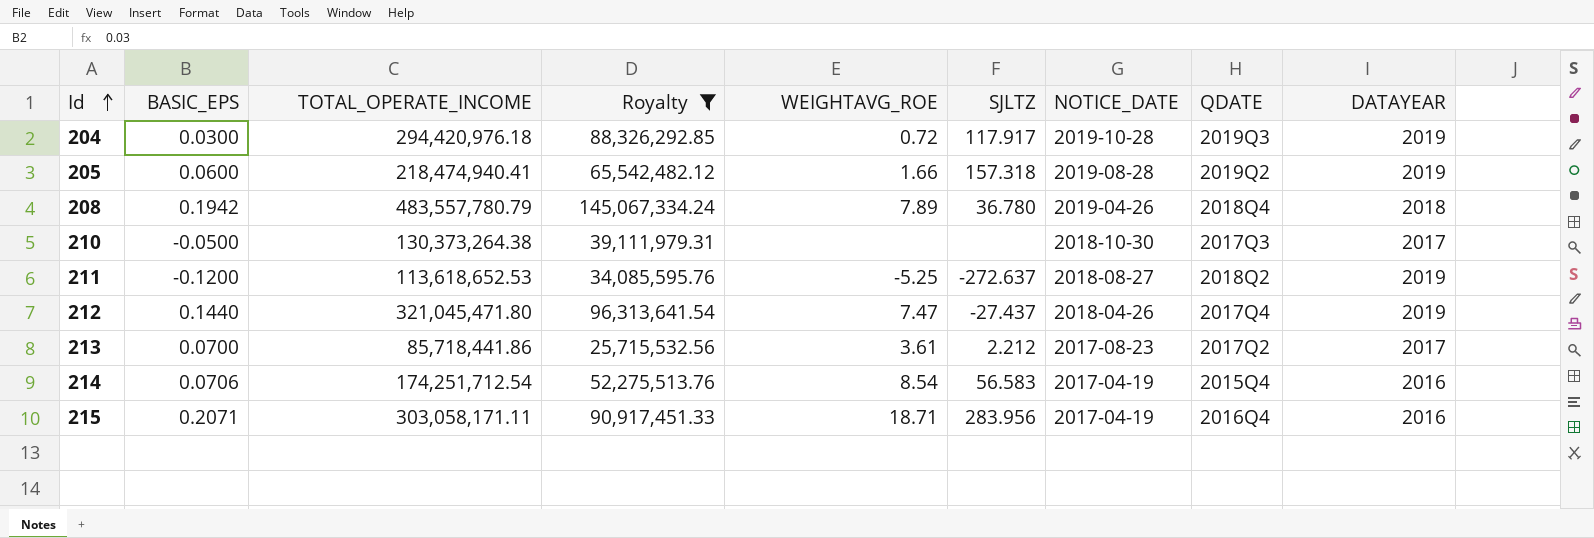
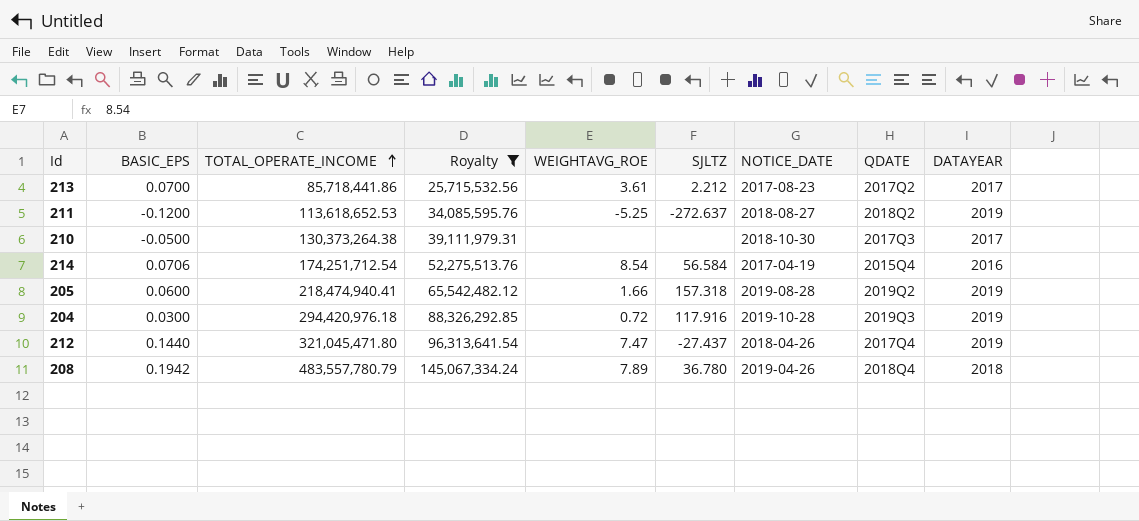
row order: Id ascending -> TOTAL_OPERATE_INCOME ascending
row 215: 0.2071 | 303,058,171.11 | 90,917,451.33 | 18.71 | 283.956 | 2017-04-19 | 2016Q4 | 2016 -> none
214 | SJLTZ: 56.583 -> 56.584
204 | SJLTZ: 117.917 -> 117.916

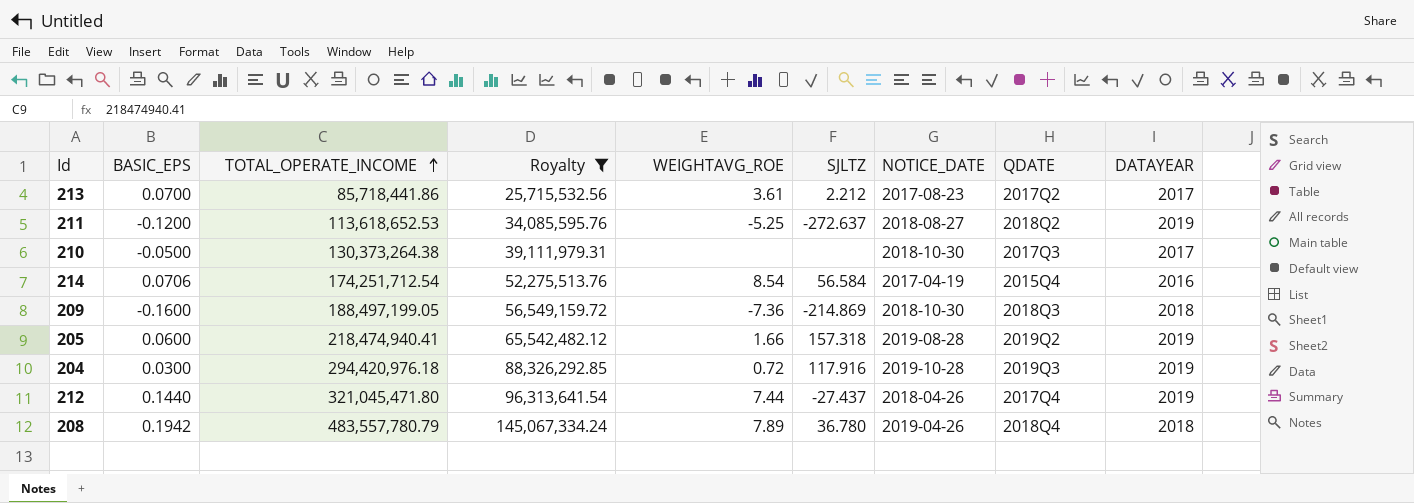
row 209: none -> -0.1600 | 188,497,199.05 | 56,549,159.72 | -7.36 | -214.869 | 2018-10-30 | 2018Q3 | 2018
212 | WEIGHTAVG_ROE: 7.47 -> 7.44

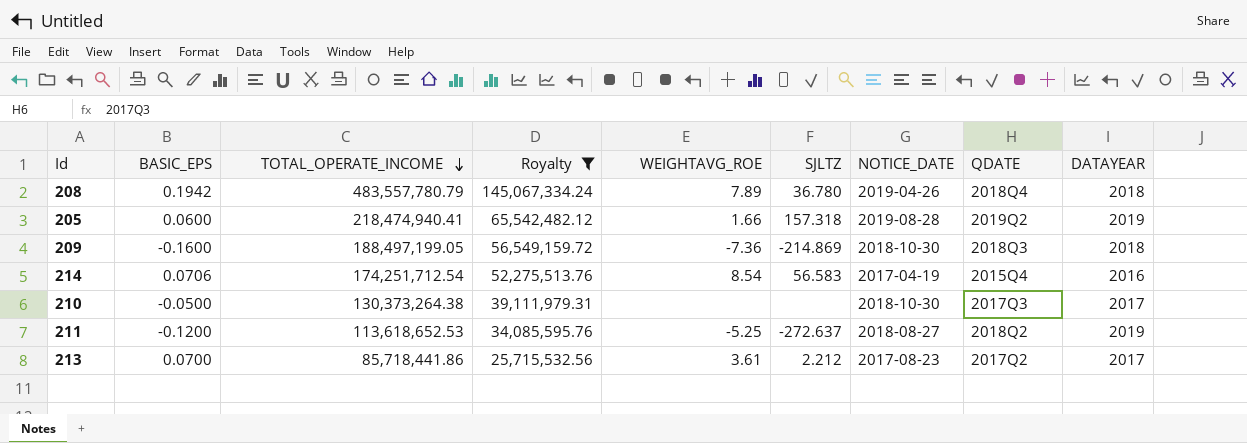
row order: TOTAL_OPERATE_INCOME ascending -> TOTAL_OPERATE_INCOME descending
row 204: 0.0300 | 294,420,976.18 | 88,326,292.85 | 0.72 | 117.916 | 2019-10-28 | 2019Q3 | 2019 -> none
row 212: 0.1440 | 321,045,471.80 | 96,313,641.54 | 7.44 | -27.437 | 2018-04-26 | 2017Q4 | 2019 -> none
214 | SJLTZ: 56.584 -> 56.583

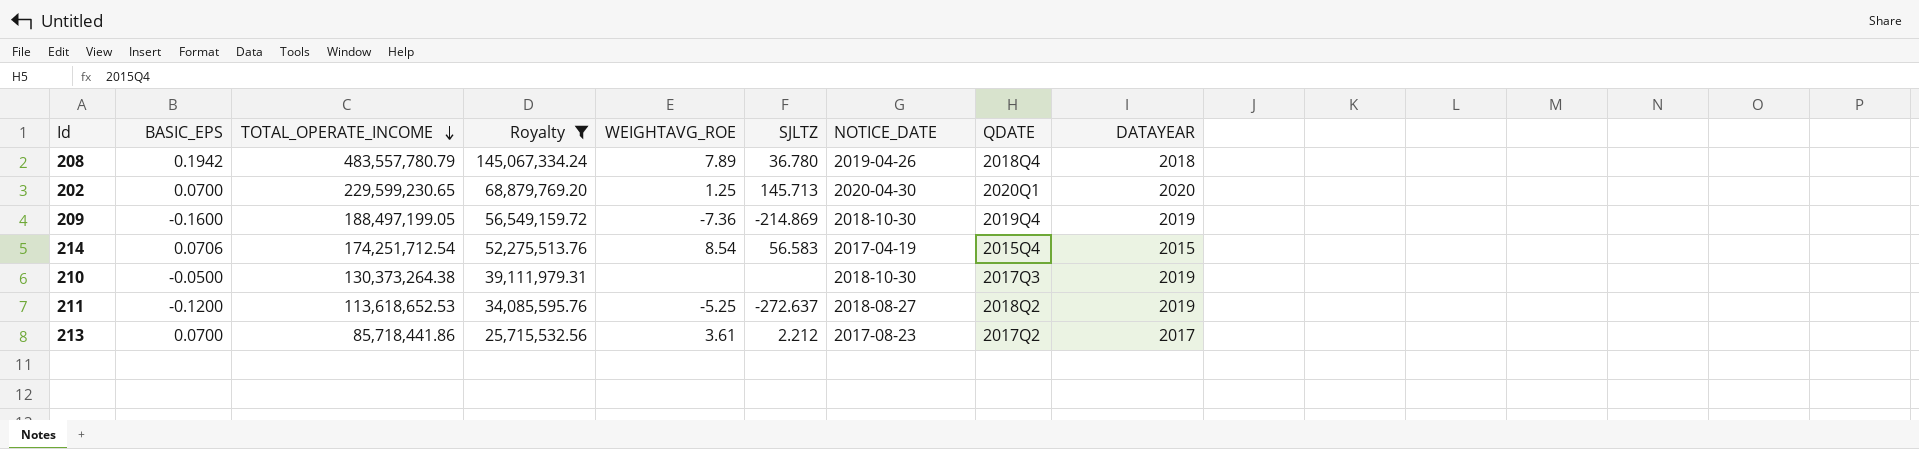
row 205: 0.0600 | 218,474,940.41 | 65,542,482.12 | 1.66 | 157.318 | 2019-08-28 | 2019Q2 | 2019 -> none
row 202: none -> 0.0700 | 229,599,230.65 | 68,879,769.20 | 1.25 | 145.713 | 2020-04-30 | 2020Q1 | 2020
209 | QDATE: 2018Q3 -> 2019Q4
209 | DATAYEAR: 2018 -> 2019
214 | DATAYEAR: 2016 -> 2015
210 | DATAYEAR: 2017 -> 2019

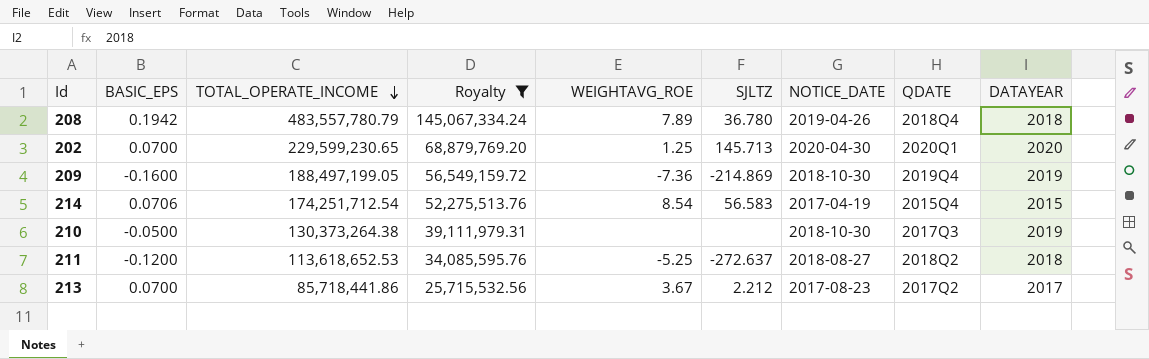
211 | DATAYEAR: 2019 -> 2018
213 | WEIGHTAVG_ROE: 3.61 -> 3.67

